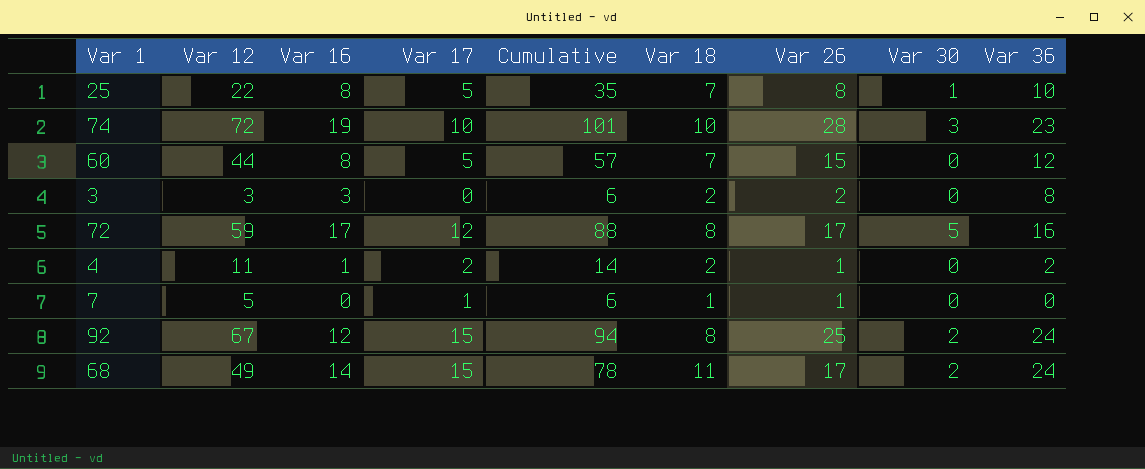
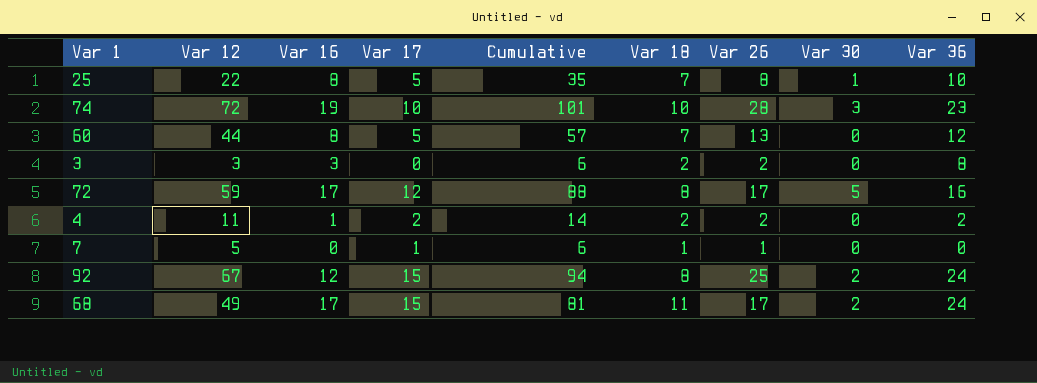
60 | Var 26: 15 -> 13
4 | Var 26: 1 -> 2
68 | Var 16: 14 -> 17
68 | Cumulative: 78 -> 81

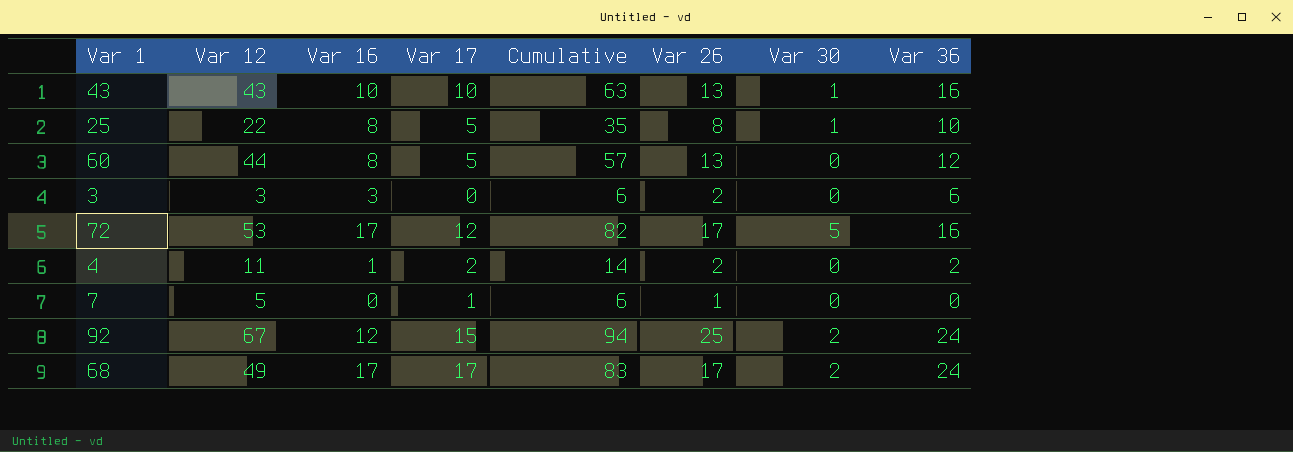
column Var 18 | position: 6 -> none
row 74: 72 | 19 | 10 | 101 | 10 | 28 | 3 | 23 -> none
row 43: none -> 43 | 10 | 10 | 63 | 13 | 1 | 16
3 | Var 36: 8 -> 6
72 | Var 12: 59 -> 53
72 | Cumulative: 88 -> 82
68 | Var 17: 15 -> 17
68 | Cumulative: 81 -> 83

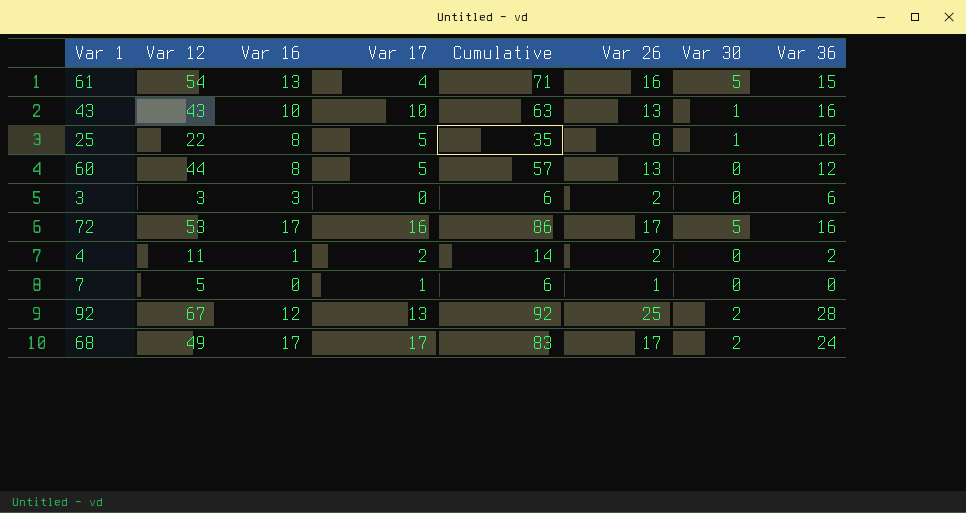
row 61: none -> 54 | 13 | 4 | 71 | 16 | 5 | 15
72 | Var 17: 12 -> 16
72 | Cumulative: 82 -> 86
92 | Var 17: 15 -> 13
92 | Cumulative: 94 -> 92
92 | Var 36: 24 -> 28

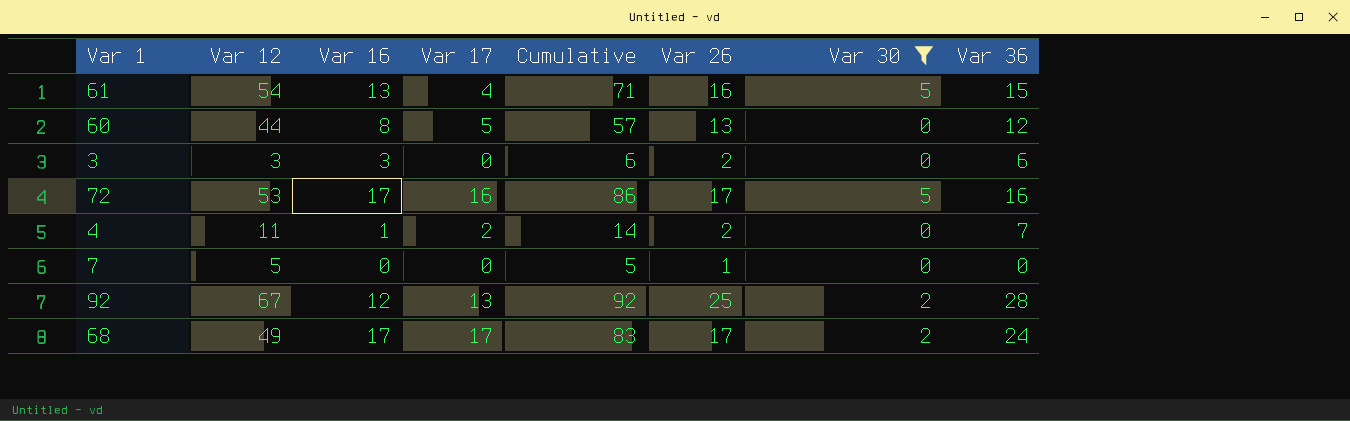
filter: none -> Var 30 != 1
4 | Var 36: 2 -> 7
7 | Var 17: 1 -> 0
7 | Cumulative: 6 -> 5

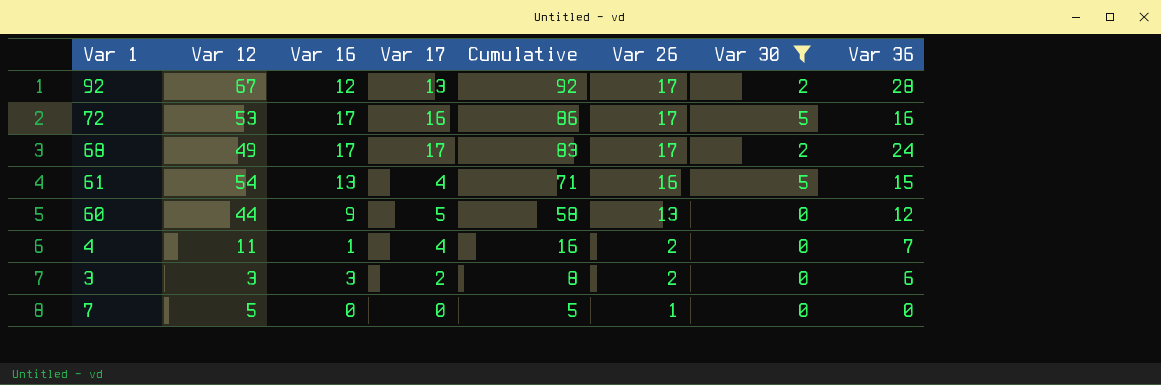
row order: none -> Cumulative descending
92 | Var 26: 25 -> 17
60 | Var 16: 8 -> 9
60 | Cumulative: 57 -> 58
4 | Var 17: 2 -> 4
4 | Cumulative: 14 -> 16
3 | Var 17: 0 -> 2
3 | Cumulative: 6 -> 8

